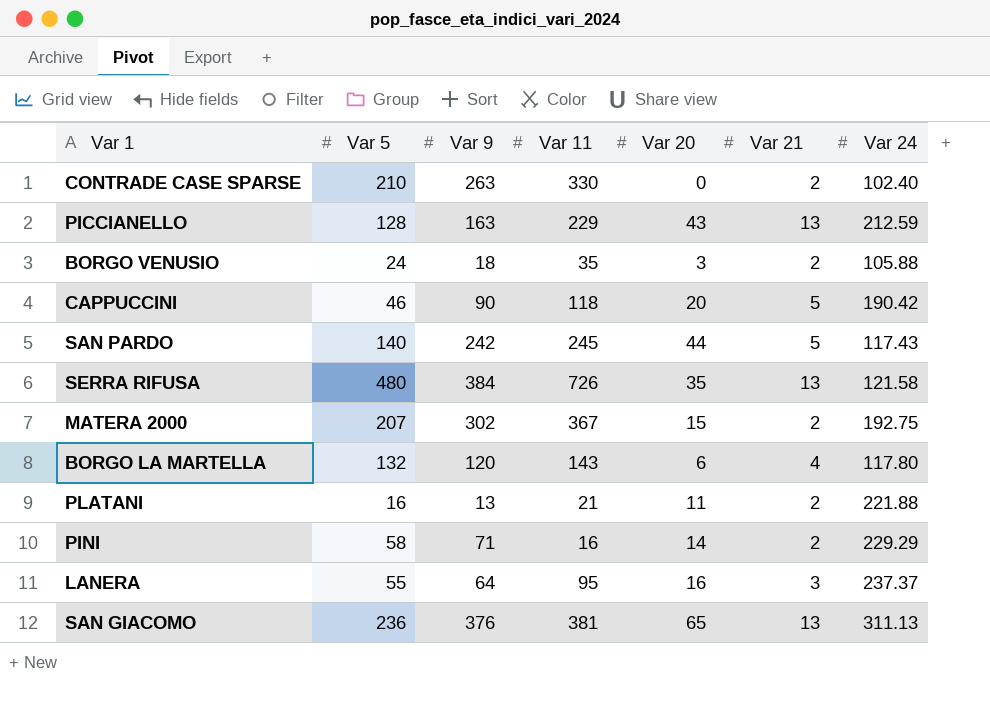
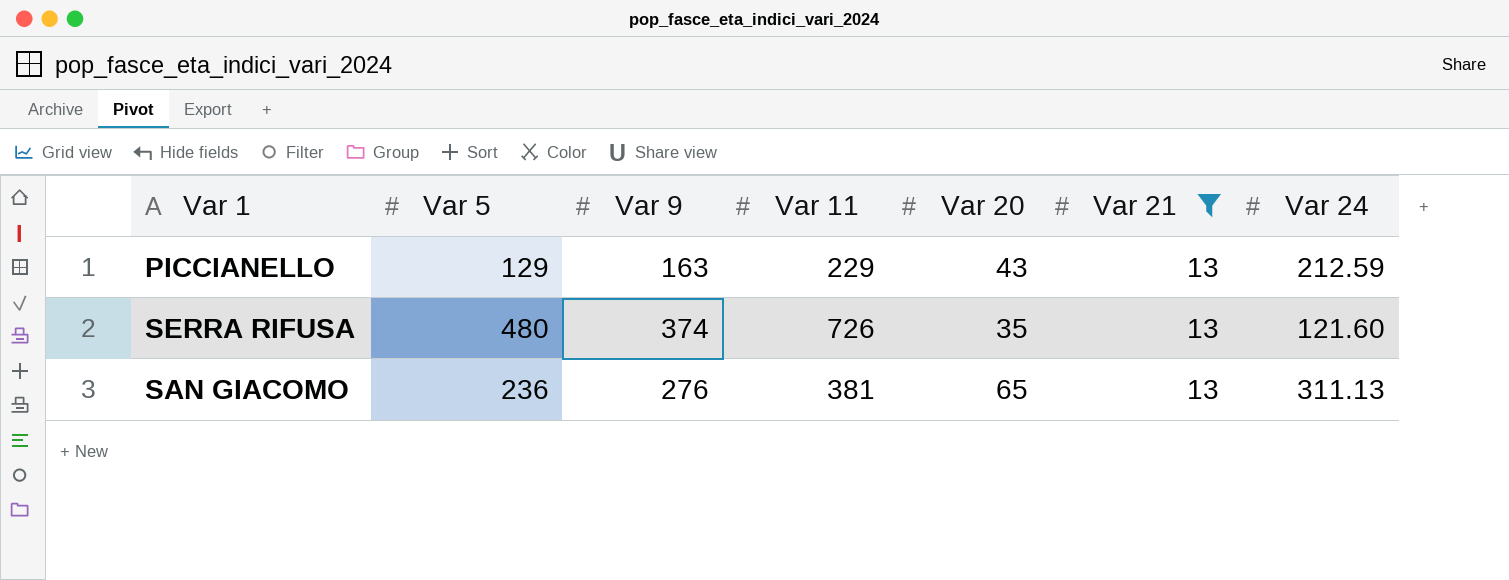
filter: none -> Var 21 = 13
PICCIANELLO | Var 5: 128 -> 129
SERRA RIFUSA | Var 9: 384 -> 374
SERRA RIFUSA | Var 24: 121.58 -> 121.60
SAN GIACOMO | Var 9: 376 -> 276

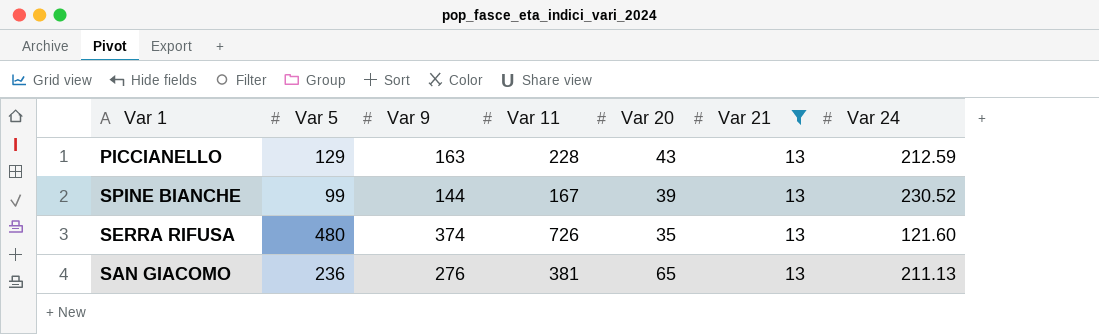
PICCIANELLO | Var 11: 229 -> 228
row SPINE BIANCHE: none -> 99 | 144 | 167 | 39 | 13 | 230.52
SAN GIACOMO | Var 24: 311.13 -> 211.13

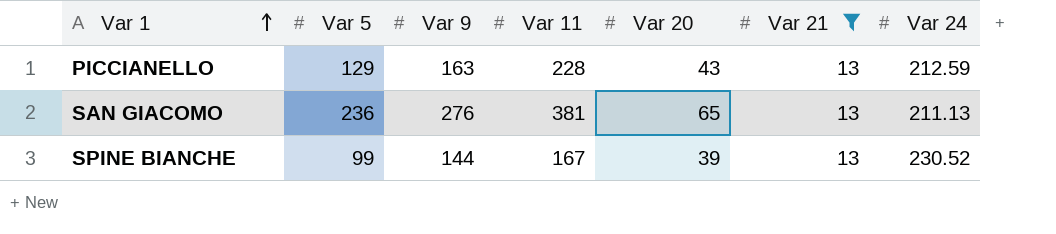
row order: none -> Var 1 ascending
row SERRA RIFUSA: 480 | 374 | 726 | 35 | 13 | 121.60 -> none

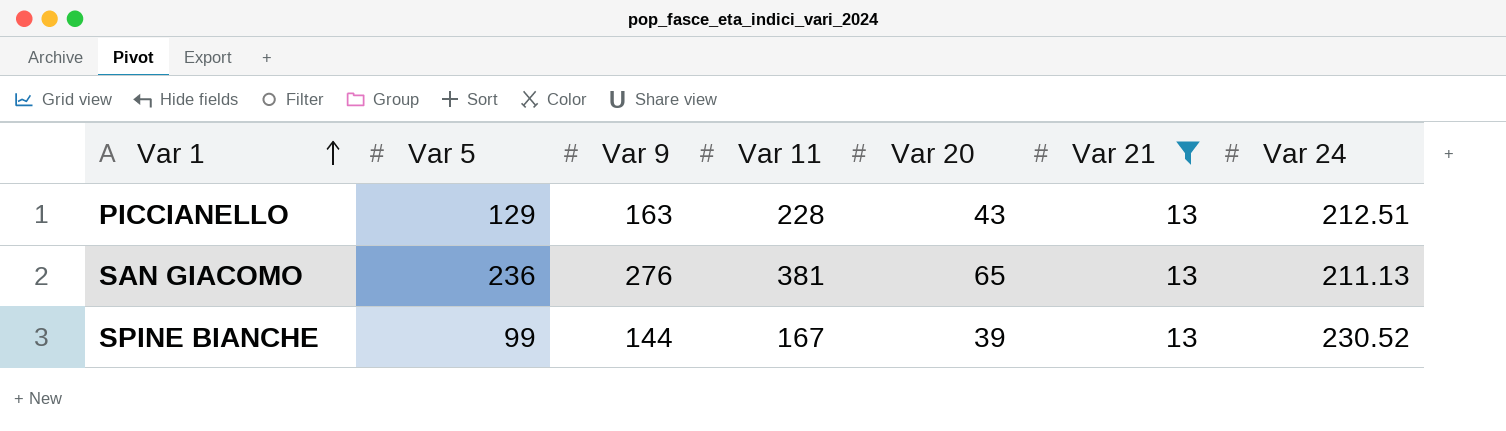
PICCIANELLO | Var 24: 212.59 -> 212.51

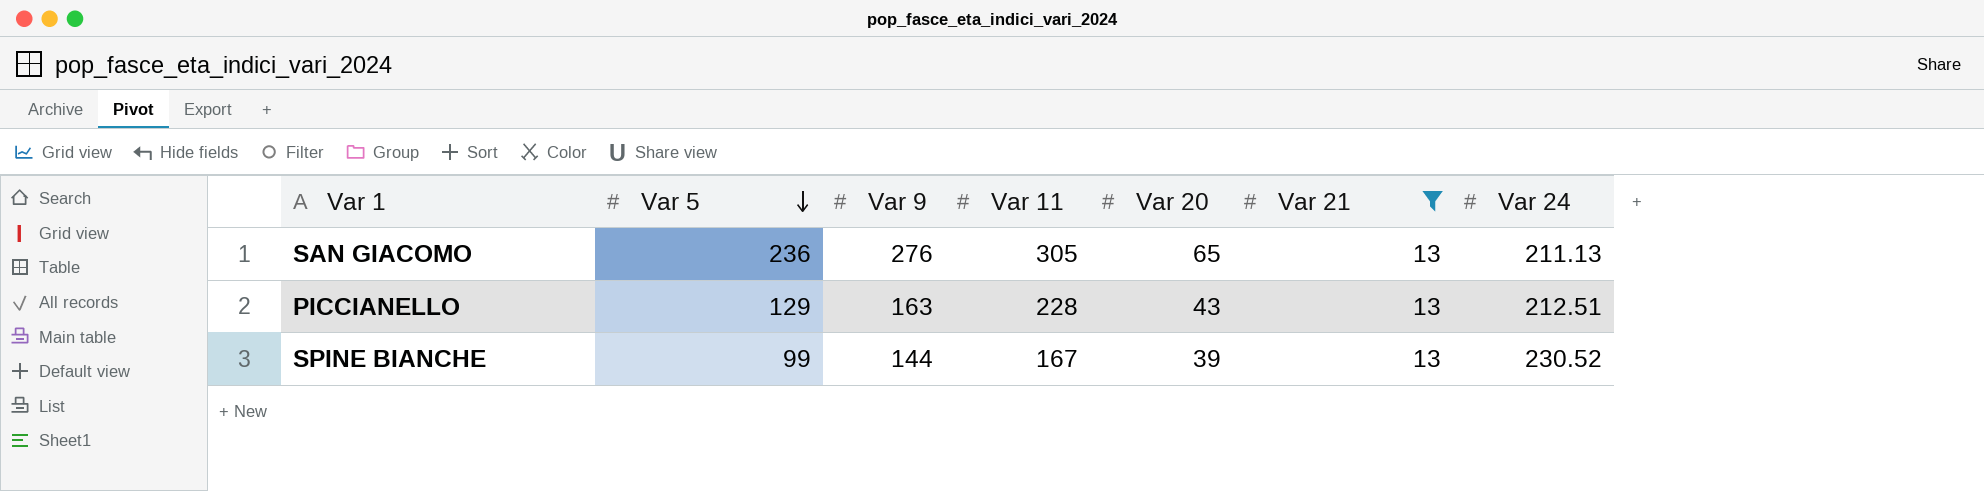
row order: Var 1 ascending -> Var 5 descending
SAN GIACOMO | Var 11: 381 -> 305

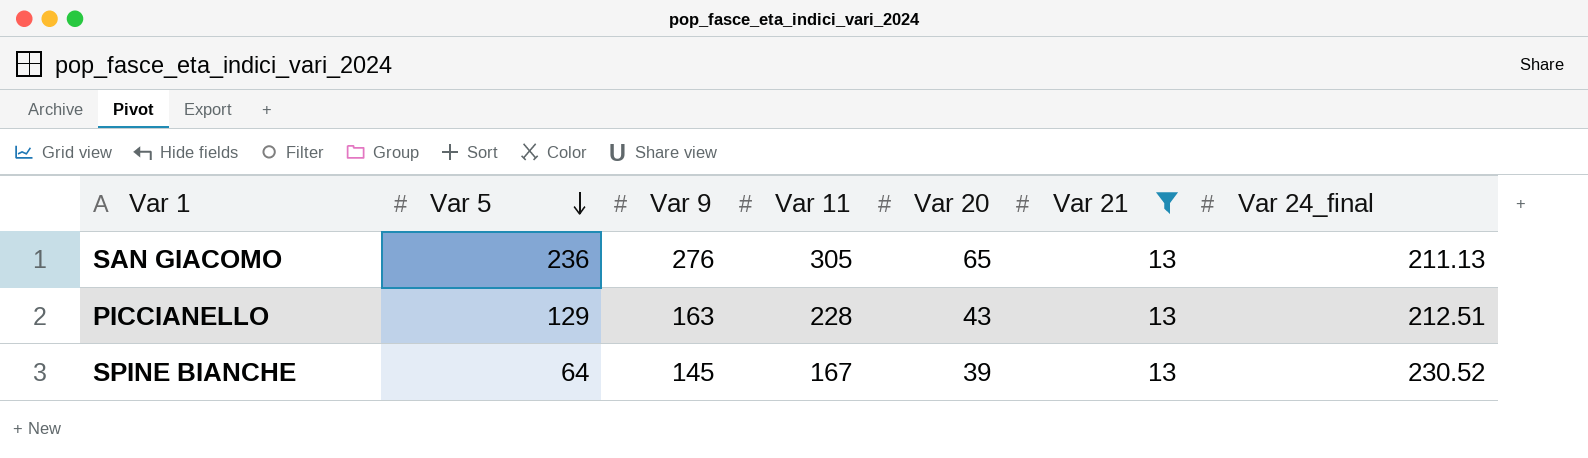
column name: Var 24 -> Var 24_final
SPINE BIANCHE | Var 5: 99 -> 64
SPINE BIANCHE | Var 9: 144 -> 145

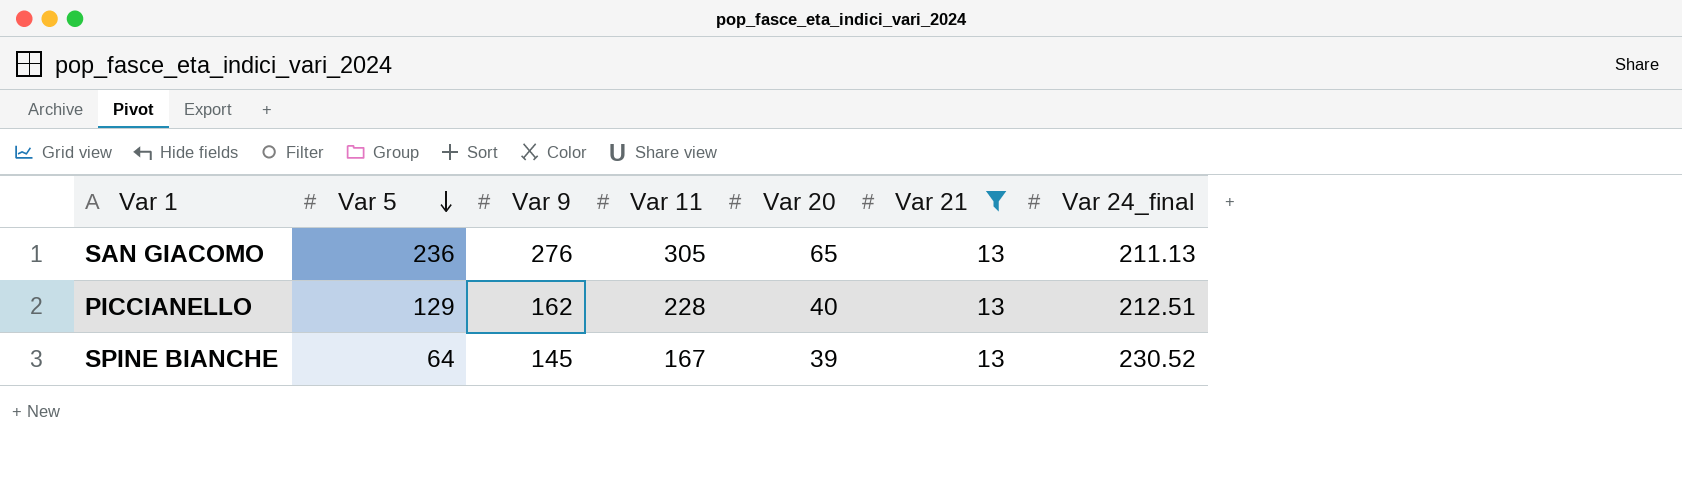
PICCIANELLO | Var 9: 163 -> 162
PICCIANELLO | Var 20: 43 -> 40

